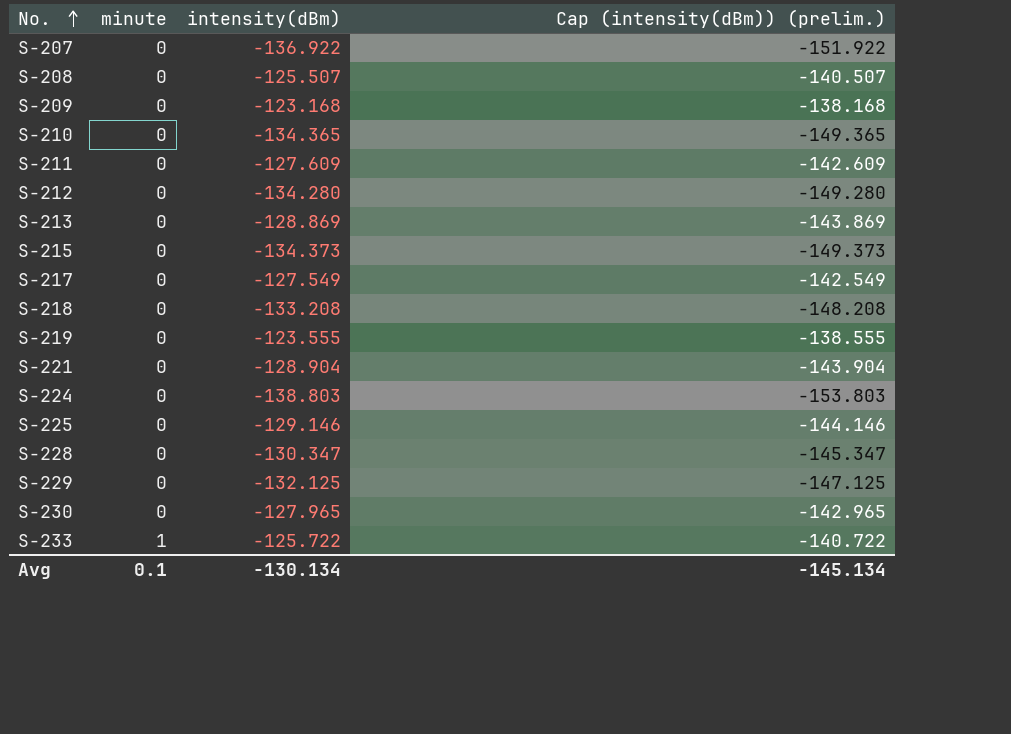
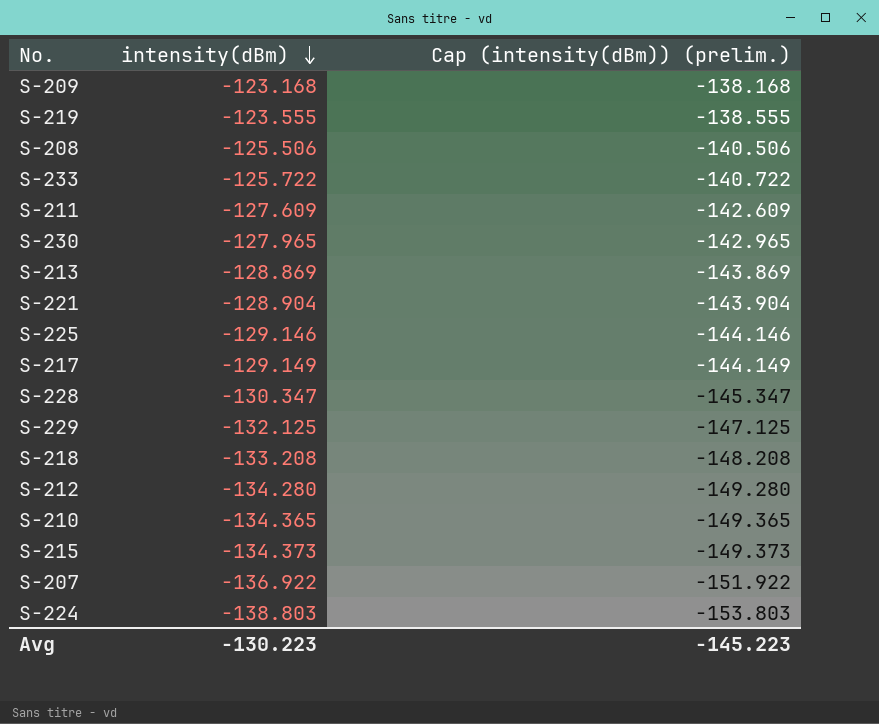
row order: No. ascending -> intensity(dBm) descending
column minute | position: 2 -> none
S-208 | intensity(dBm): -125.507 -> -125.506
S-208 | Cap (intensity(dBm)) (prelim.): -140.507 -> -140.506
S-217 | intensity(dBm): -127.549 -> -129.149
S-217 | Cap (intensity(dBm)) (prelim.): -142.549 -> -144.149
Avg | intensity(dBm): -130.134 -> -130.223
Avg | Cap (intensity(dBm)) (prelim.): -145.134 -> -145.223

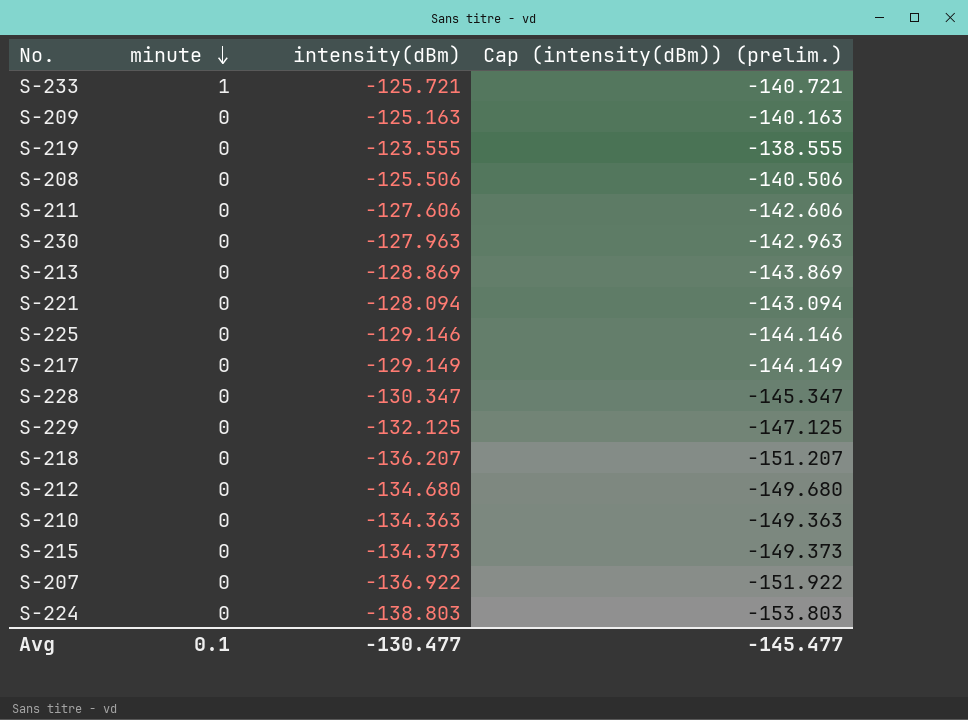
row order: intensity(dBm) descending -> minute descending
column minute | position: none -> 2
S-233 | intensity(dBm): -125.722 -> -125.721
S-233 | Cap (intensity(dBm)) (prelim.): -140.722 -> -140.721
S-209 | intensity(dBm): -123.168 -> -125.163
S-209 | Cap (intensity(dBm)) (prelim.): -138.168 -> -140.163
S-211 | intensity(dBm): -127.609 -> -127.606
S-211 | Cap (intensity(dBm)) (prelim.): -142.609 -> -142.606
S-230 | intensity(dBm): -127.965 -> -127.963
S-230 | Cap (intensity(dBm)) (prelim.): -142.965 -> -142.963
S-221 | intensity(dBm): -128.904 -> -128.094
S-221 | Cap (intensity(dBm)) (prelim.): -143.904 -> -143.094
S-218 | intensity(dBm): -133.208 -> -136.207
S-218 | Cap (intensity(dBm)) (prelim.): -148.208 -> -151.207
S-212 | intensity(dBm): -134.280 -> -134.680
S-212 | Cap (intensity(dBm)) (prelim.): -149.280 -> -149.680
S-210 | intensity(dBm): -134.365 -> -134.363
S-210 | Cap (intensity(dBm)) (prelim.): -149.365 -> -149.363
Avg | intensity(dBm): -130.223 -> -130.477
Avg | Cap (intensity(dBm)) (prelim.): -145.223 -> -145.477

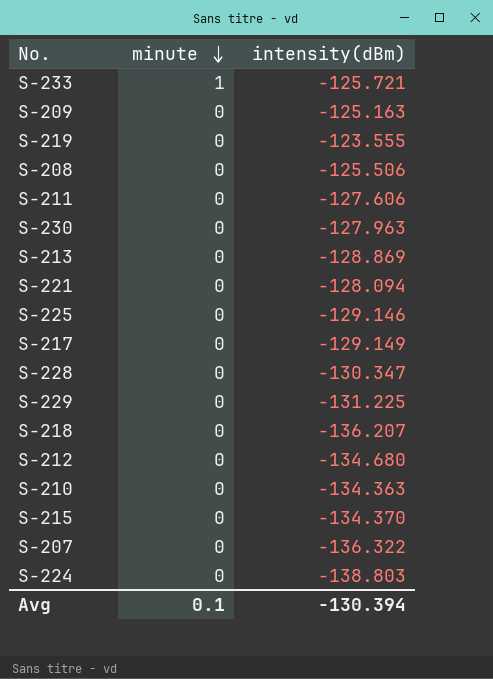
column Cap (intensity(dBm)) (prelim.) | formula: [intensity(dBm)] - 15 -> none
S-229 | intensity(dBm): -132.125 -> -131.225
S-215 | intensity(dBm): -134.373 -> -134.370
S-207 | intensity(dBm): -136.922 -> -136.322
Avg | intensity(dBm): -130.477 -> -130.394

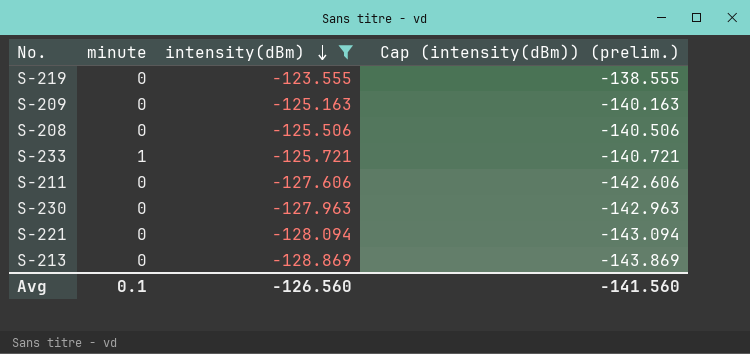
filter: none -> intensity(dBm) >= -128.869
row order: minute descending -> intensity(dBm) descending
column Cap (intensity(dBm)) (prelim.) | formula: none -> [intensity(dBm)] - 15
Avg | intensity(dBm): -130.394 -> -126.560

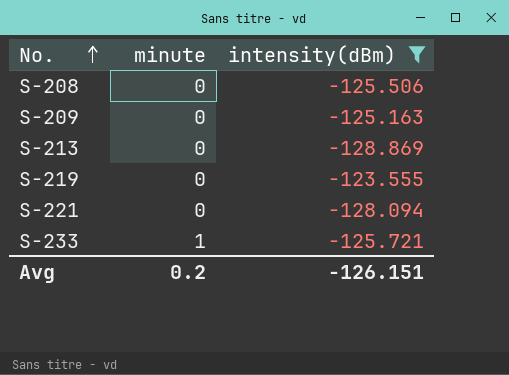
row order: intensity(dBm) descending -> No. ascending
column Cap (intensity(dBm)) (prelim.) | formula: [intensity(dBm)] - 15 -> none
row S-211: 0 | -127.606 | -142.606 -> none
row S-230: 0 | -127.963 | -142.963 -> none
Avg | minute: 0.1 -> 0.2
Avg | intensity(dBm): -126.560 -> -126.151

